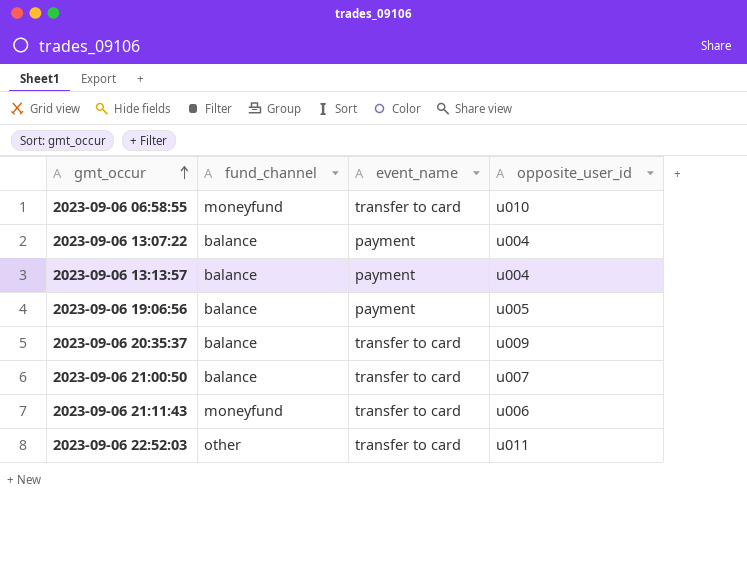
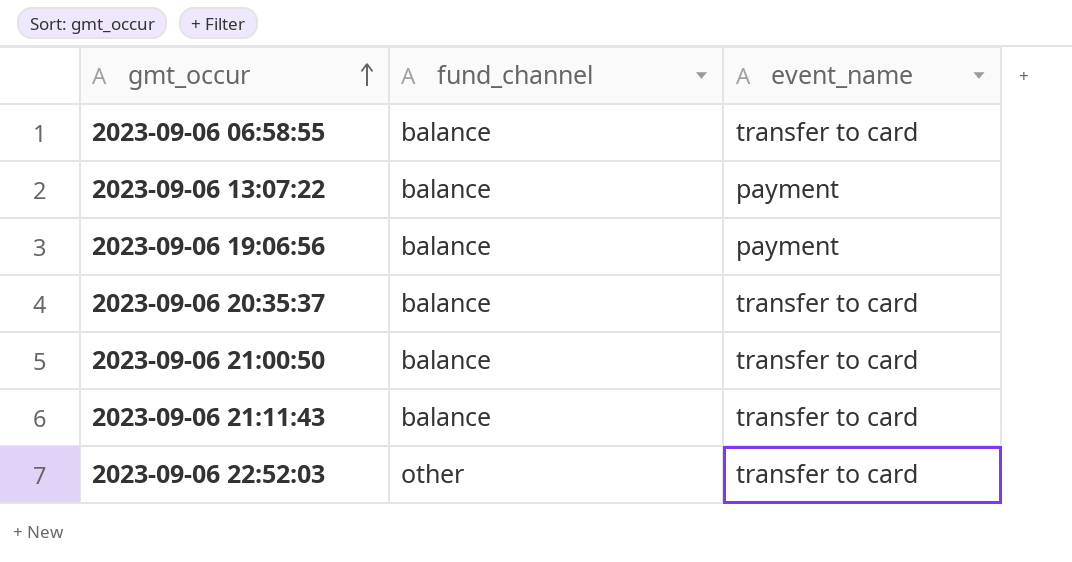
column opposite_user_id | position: 4 -> none
row 2023-09-06 13:13:57: balance | payment | u004 -> none
2023-09-06 06:58:55 | fund_channel: moneyfund -> balance
2023-09-06 21:11:43 | fund_channel: moneyfund -> balance

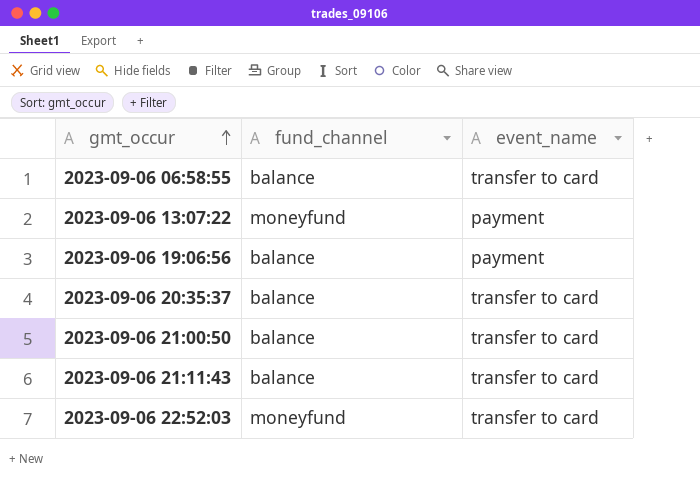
2023-09-06 13:07:22 | fund_channel: balance -> moneyfund
2023-09-06 22:52:03 | fund_channel: other -> moneyfund

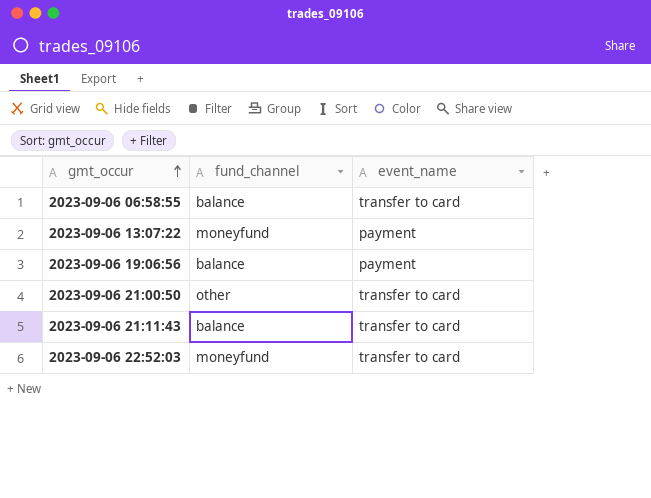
row 2023-09-06 20:35:37: balance | transfer to card -> none
2023-09-06 21:00:50 | fund_channel: balance -> other

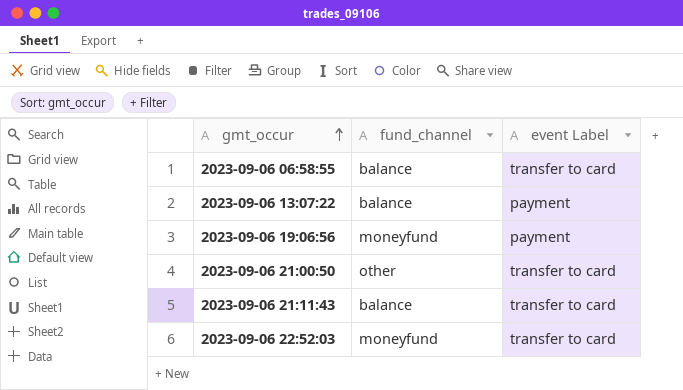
column name: event_name -> event Label
2023-09-06 13:07:22 | fund_channel: moneyfund -> balance
2023-09-06 19:06:56 | fund_channel: balance -> moneyfund

